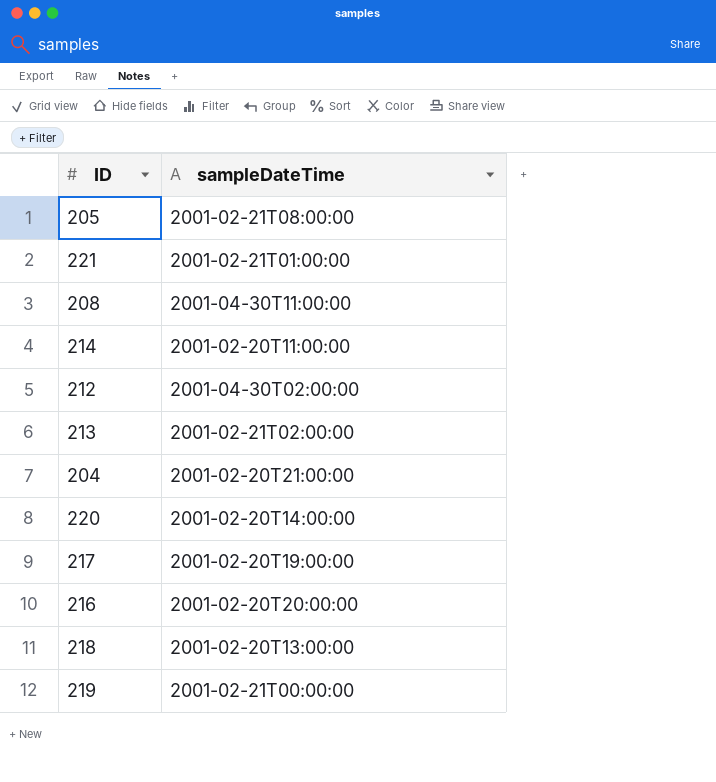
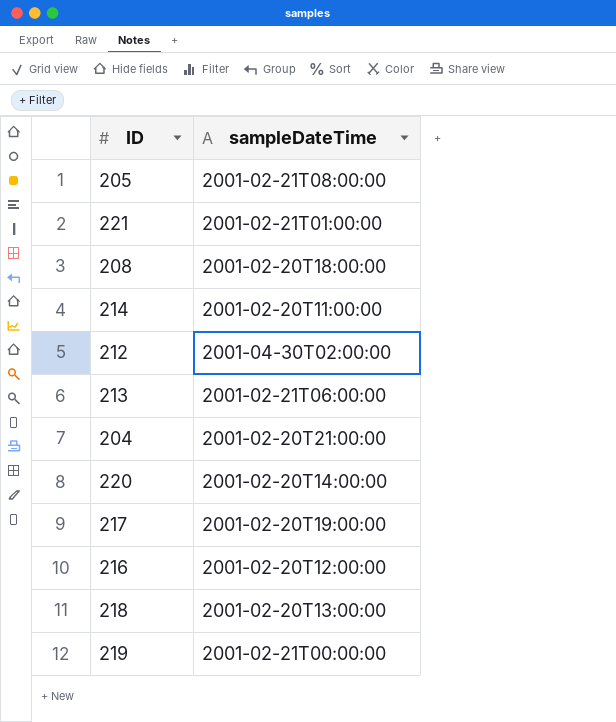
208 | sampleDateTime: 2001-04-30T11:00:00 -> 2001-02-20T18:00:00
213 | sampleDateTime: 2001-02-21T02:00:00 -> 2001-02-21T06:00:00
216 | sampleDateTime: 2001-02-20T20:00:00 -> 2001-02-20T12:00:00

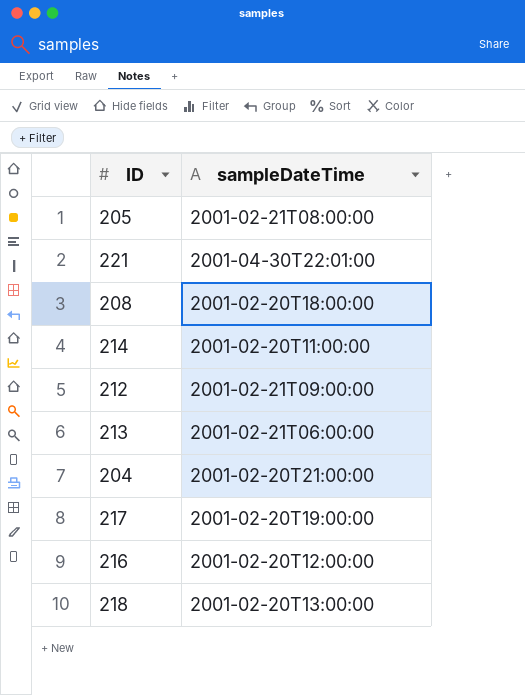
row 220: 2001-02-20T14:00:00 -> none
row 219: 2001-02-21T00:00:00 -> none
221 | sampleDateTime: 2001-02-21T01:00:00 -> 2001-04-30T22:01:00
212 | sampleDateTime: 2001-04-30T02:00:00 -> 2001-02-21T09:00:00

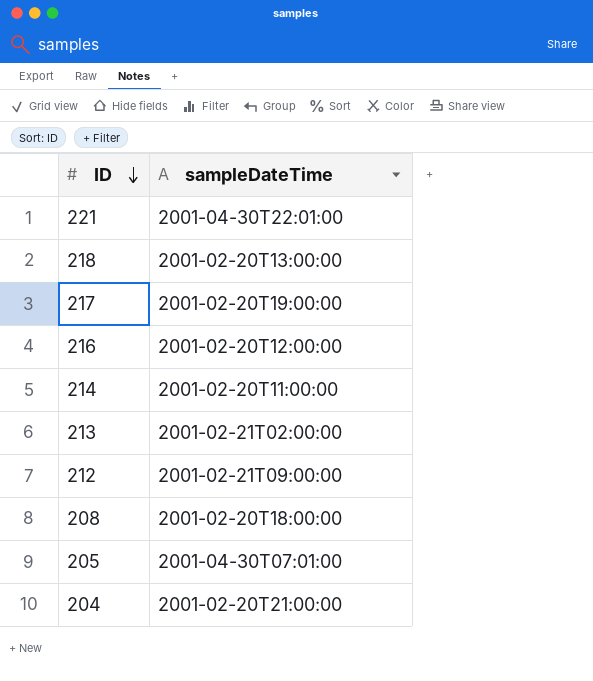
row order: none -> ID descending
213 | sampleDateTime: 2001-02-21T06:00:00 -> 2001-02-21T02:00:00
205 | sampleDateTime: 2001-02-21T08:00:00 -> 2001-04-30T07:01:00

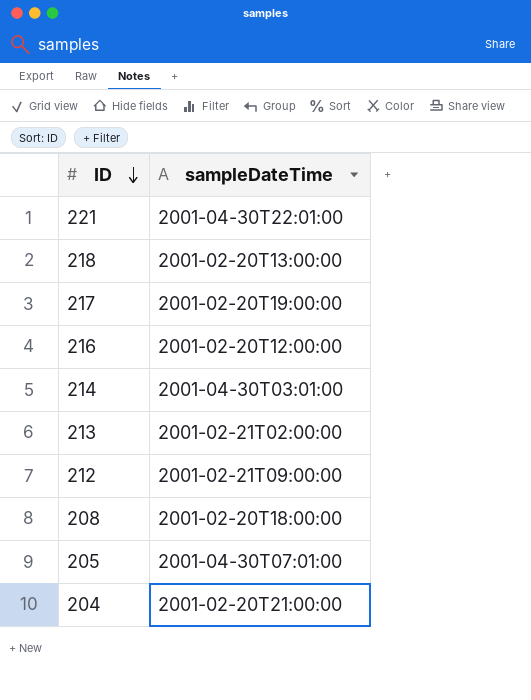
214 | sampleDateTime: 2001-02-20T11:00:00 -> 2001-04-30T03:01:00

